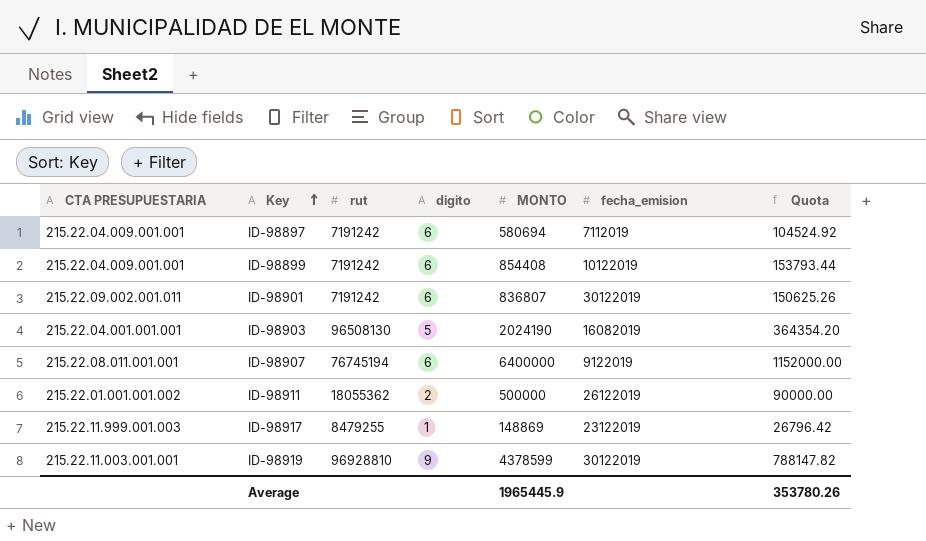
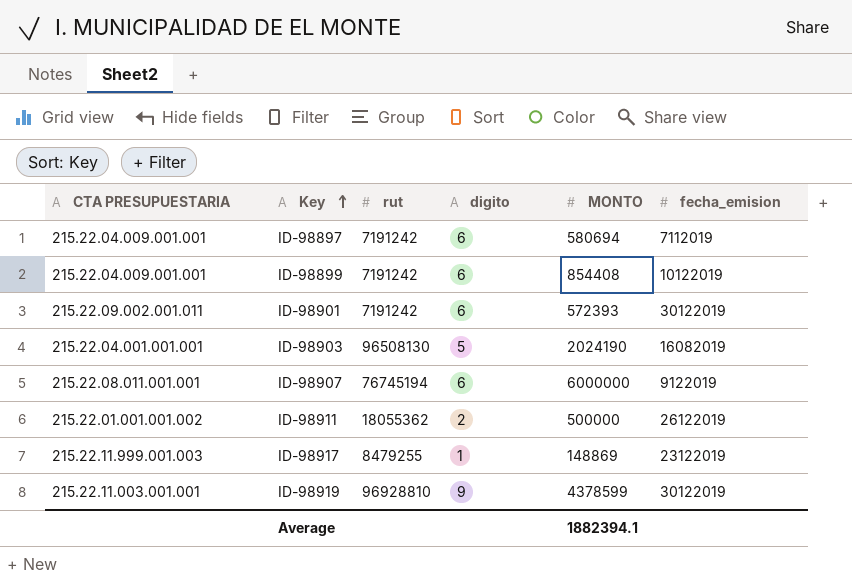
column Quota | formula: [MONTO] * 0.18 -> none
ID-98901 | MONTO: 836807 -> 572393
ID-98907 | MONTO: 6400000 -> 6000000
Average | MONTO: 1965445.9 -> 1882394.1

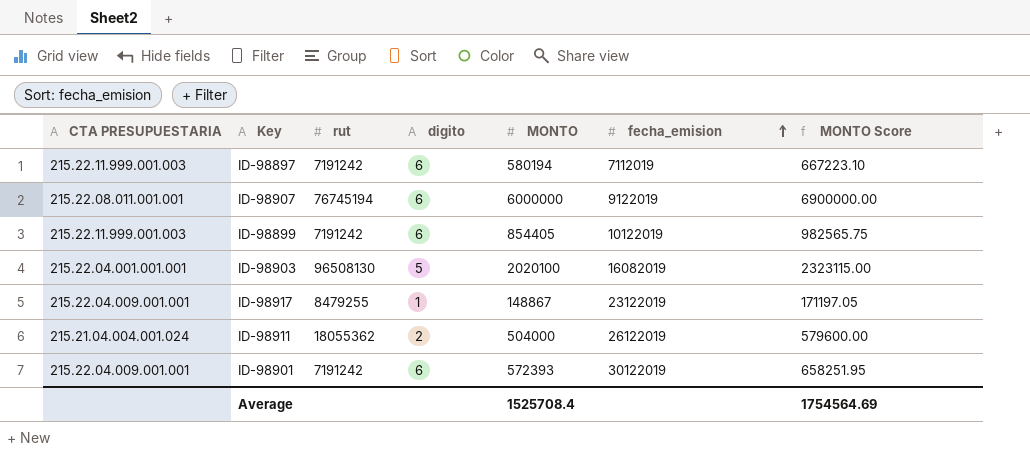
row order: Key ascending -> fecha_emision ascending
column MONTO Score | formula: none -> [MONTO] * 1.15
row ID-98919: 215.22.11.003.001.001 | 96928810 | 9 | 4378599 | 30122019 -> none
ID-98897 | CTA PRESUPUESTARIA: 215.22.04.009.001.001 -> 215.22.11.999.001.003
ID-98897 | MONTO: 580694 -> 580194
ID-98899 | CTA PRESUPUESTARIA: 215.22.04.009.001.001 -> 215.22.11.999.001.003
ID-98899 | MONTO: 854408 -> 854405
ID-98903 | MONTO: 2024190 -> 2020100
ID-98917 | CTA PRESUPUESTARIA: 215.22.11.999.001.003 -> 215.22.04.009.001.001
ID-98917 | MONTO: 148869 -> 148867
ID-98911 | CTA PRESUPUESTARIA: 215.22.01.001.001.002 -> 215.21.04.004.001.024
ID-98911 | MONTO: 500000 -> 504000
ID-98901 | CTA PRESUPUESTARIA: 215.22.09.002.001.011 -> 215.22.04.009.001.001
Average | MONTO: 1882394.1 -> 1525708.4

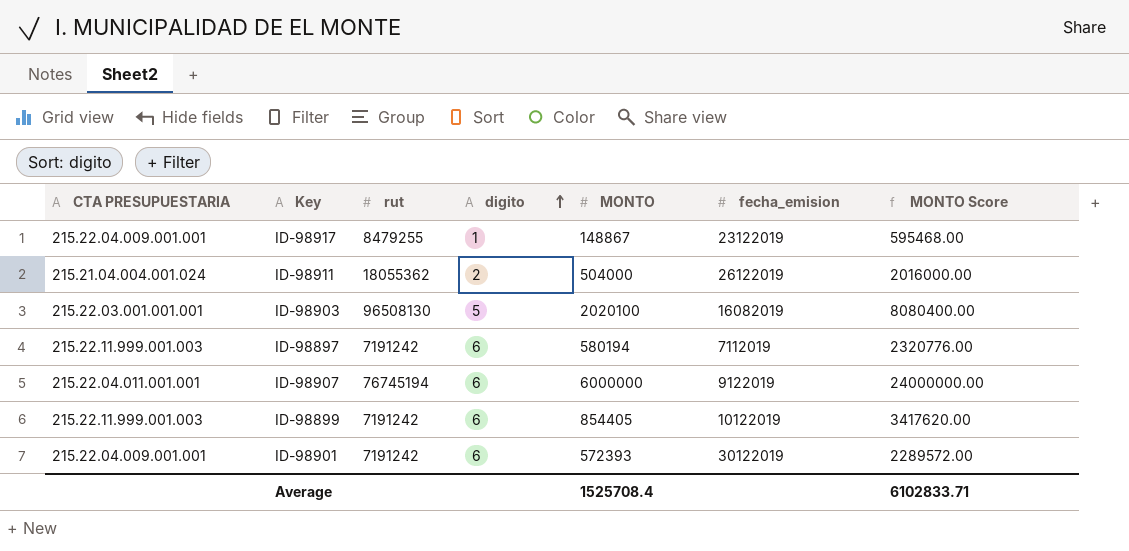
row order: fecha_emision ascending -> digito ascending
column MONTO Score | formula: [MONTO] * 1.15 -> [MONTO] * 4
ID-98903 | CTA PRESUPUESTARIA: 215.22.04.001.001.001 -> 215.22.03.001.001.001
ID-98907 | CTA PRESUPUESTARIA: 215.22.08.011.001.001 -> 215.22.04.011.001.001
Average | MONTO Score: 1754564.69 -> 6102833.71

